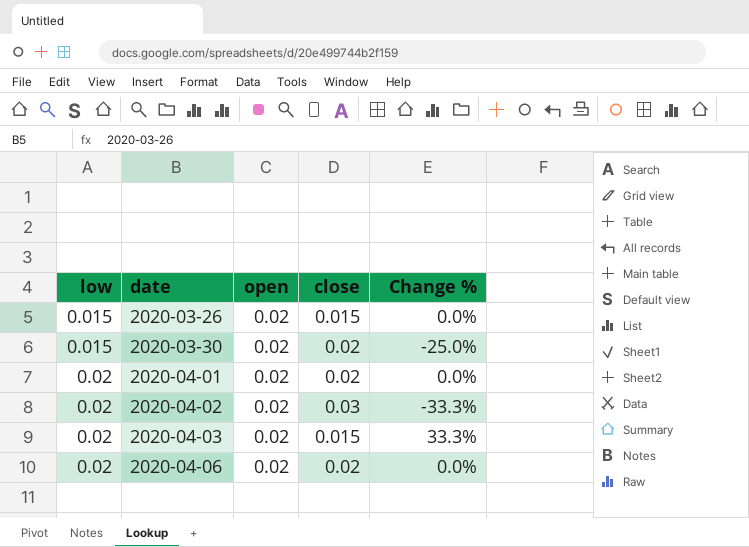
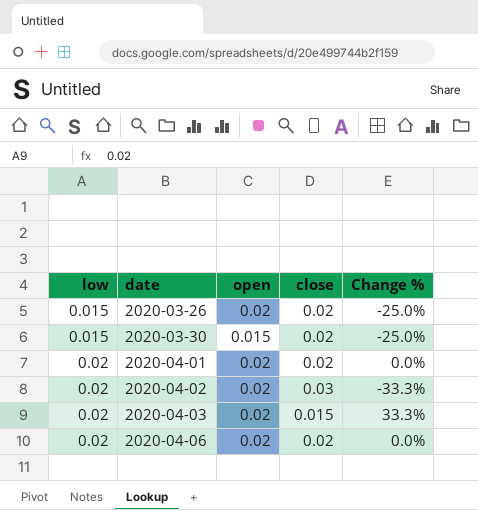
2020-03-26 | close: 0.015 -> 0.02
2020-03-26 | Change %: 0.0% -> -25.0%
2020-03-30 | open: 0.02 -> 0.015

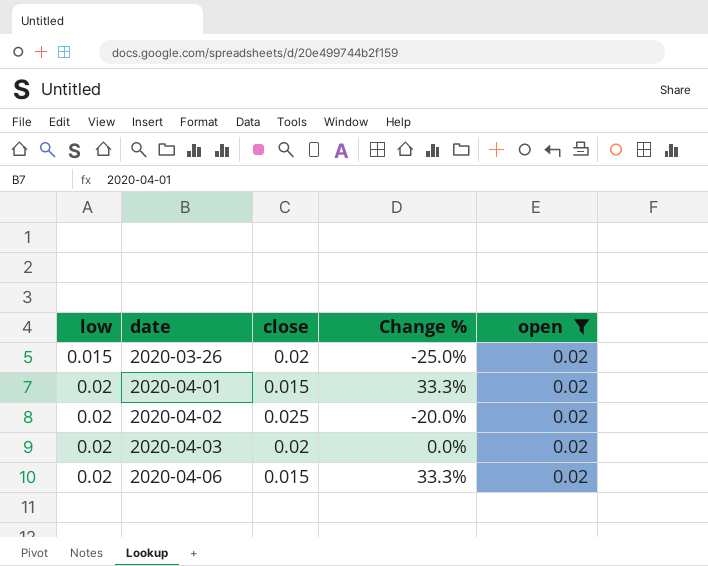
filter: none -> open = 0.02
column open | position: 3 -> 5
2020-04-01 | close: 0.02 -> 0.015
2020-04-01 | Change %: 0.0% -> 33.3%
2020-04-02 | close: 0.03 -> 0.025
2020-04-02 | Change %: -33.3% -> -20.0%
2020-04-03 | close: 0.015 -> 0.02
2020-04-03 | Change %: 33.3% -> 0.0%
2020-04-06 | close: 0.02 -> 0.015
2020-04-06 | Change %: 0.0% -> 33.3%

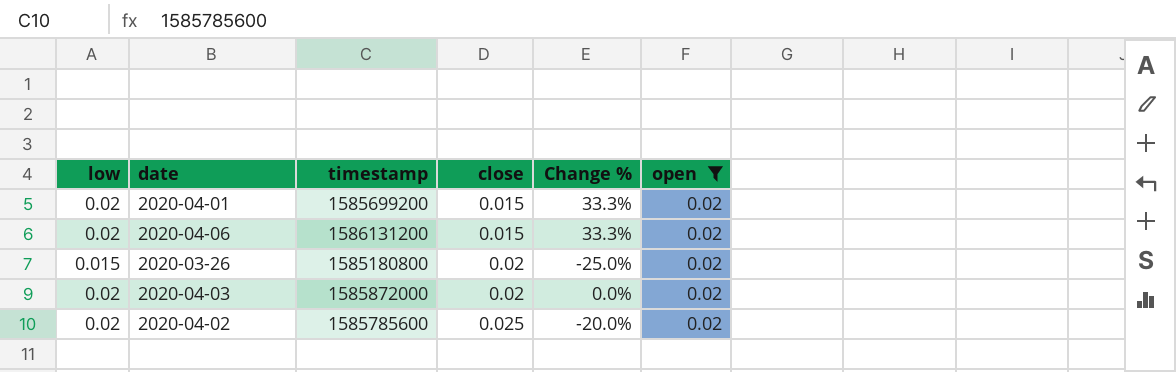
row order: low ascending -> close ascending
column timestamp | position: none -> 3

